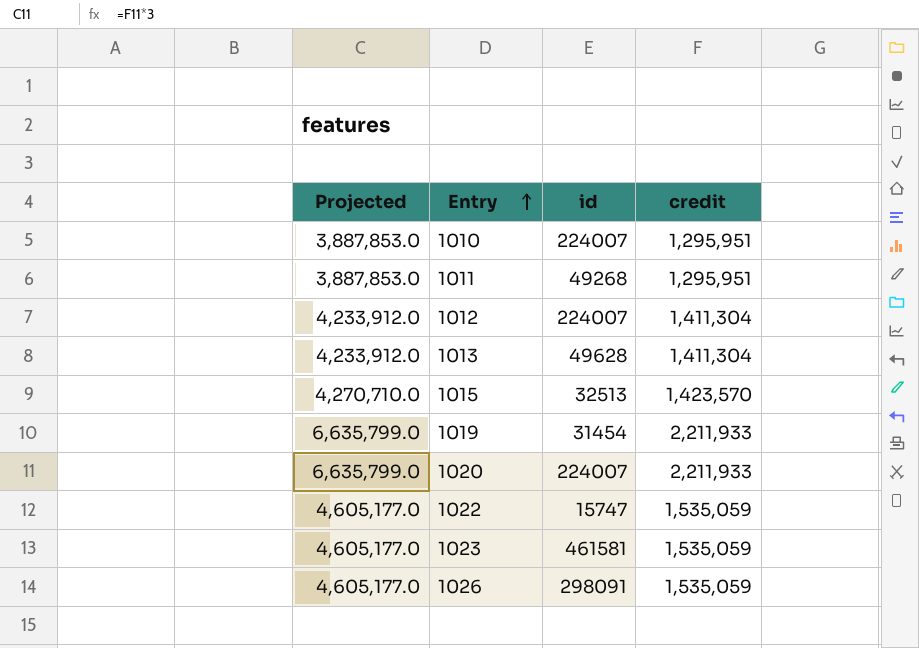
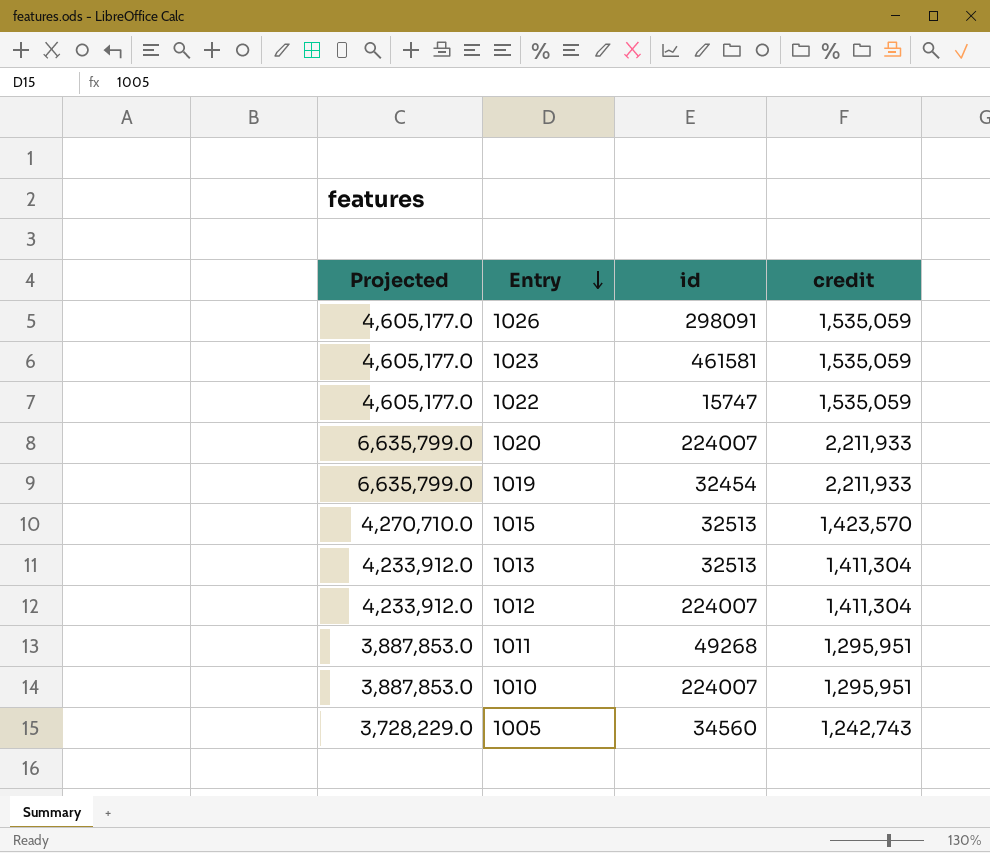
row order: Entry ascending -> Entry descending
1019 | id: 31454 -> 32454
1013 | id: 49628 -> 32513
row 1005: none -> 3,728,229.0 | 34560 | 1,242,743

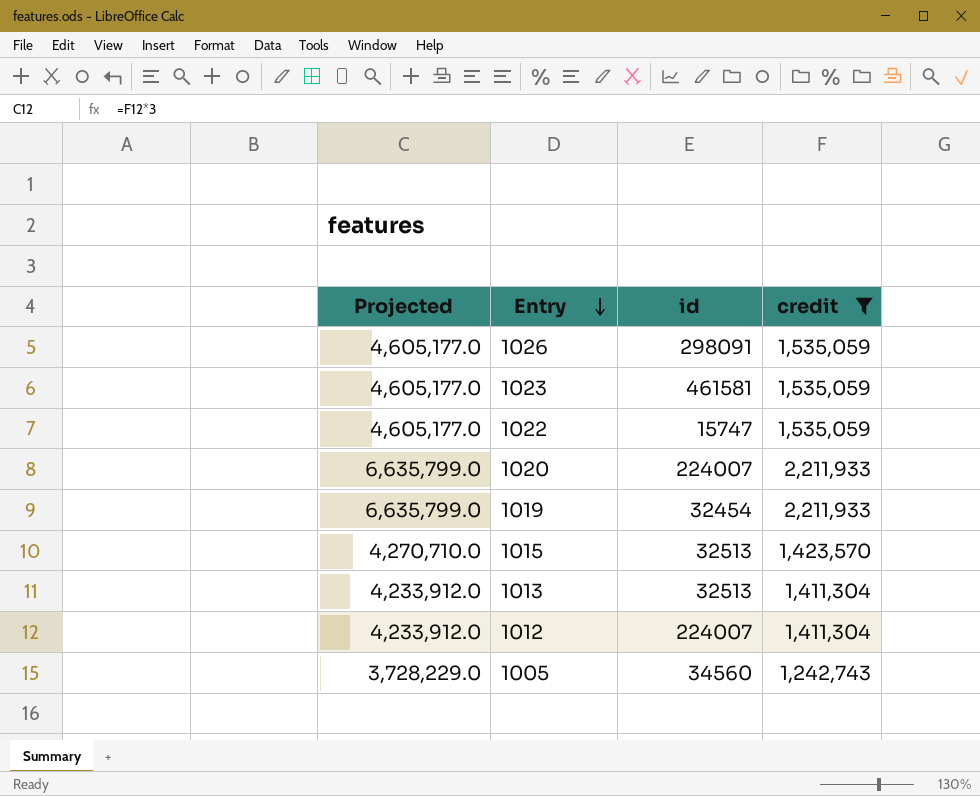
filter: none -> credit != 1,295,951

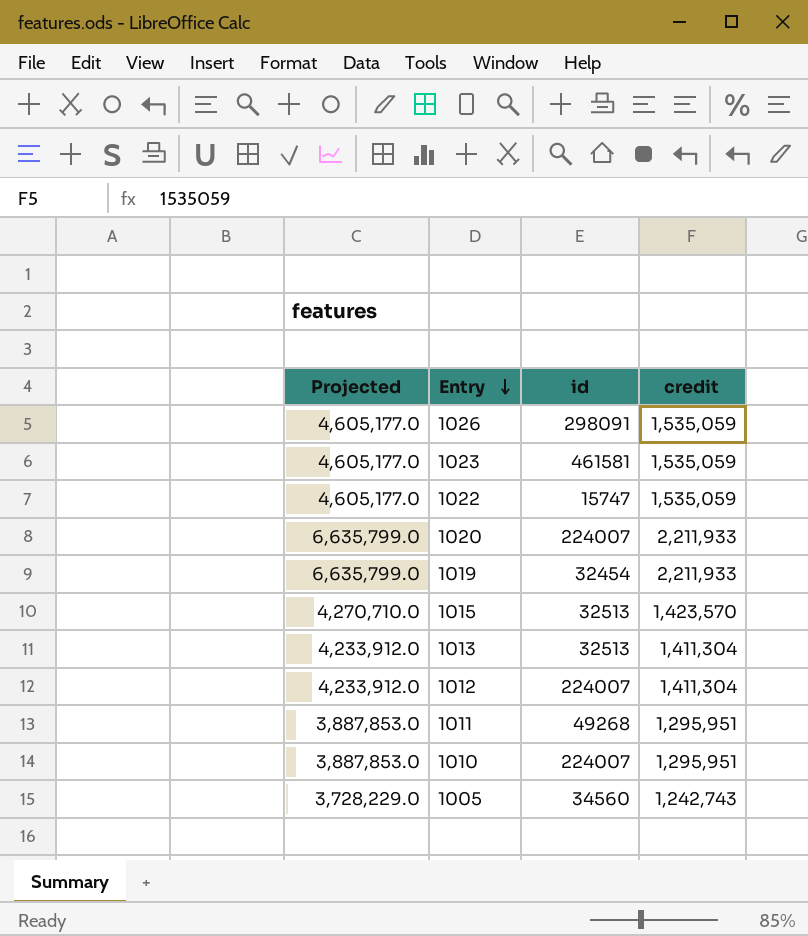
filter: credit != 1,295,951 -> none

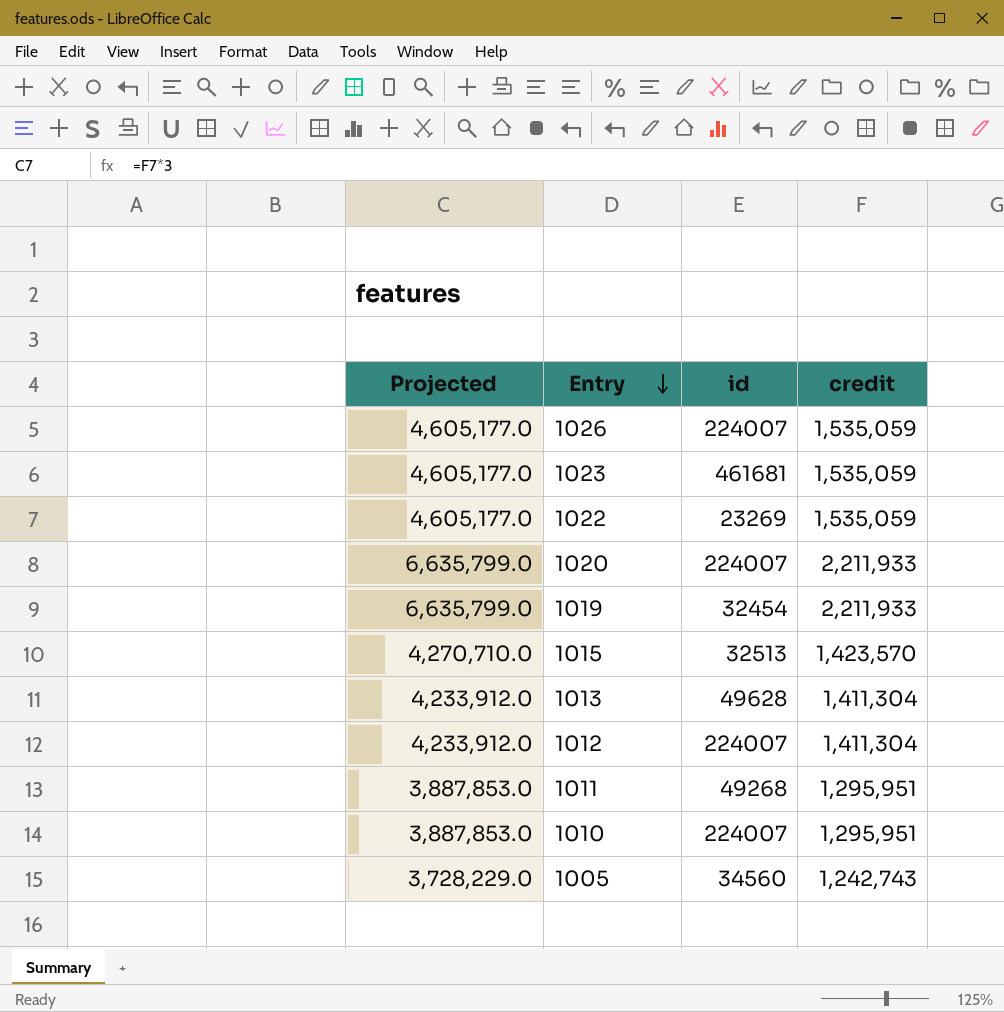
1026 | id: 298091 -> 224007
1023 | id: 461581 -> 461681
1022 | id: 15747 -> 23269
1013 | id: 32513 -> 49628

